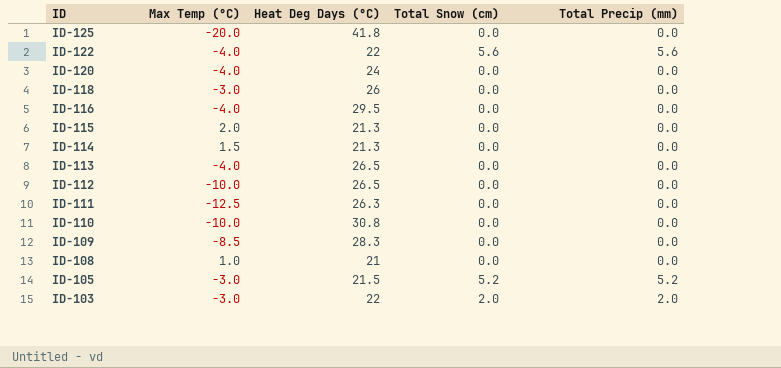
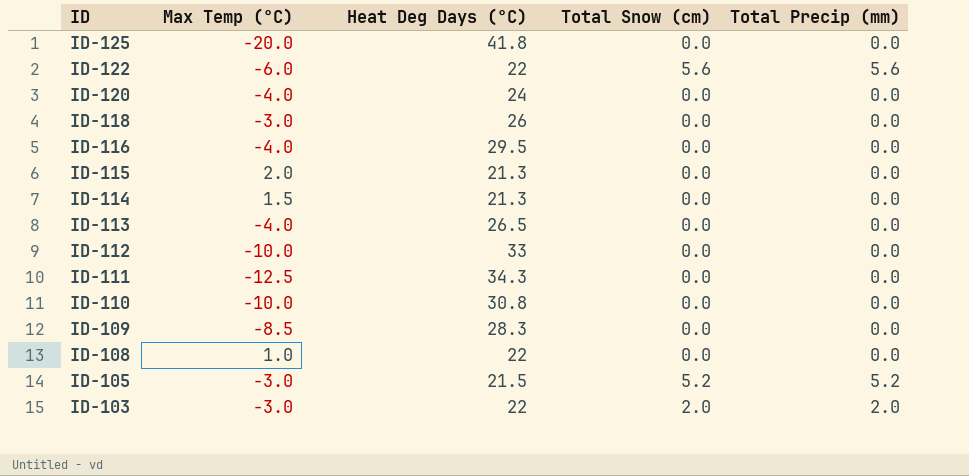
ID-122 | Max Temp (°C): -4.0 -> -6.0
ID-112 | Heat Deg Days (°C): 26.5 -> 33
ID-111 | Heat Deg Days (°C): 26.3 -> 34.3
ID-108 | Heat Deg Days (°C): 21 -> 22

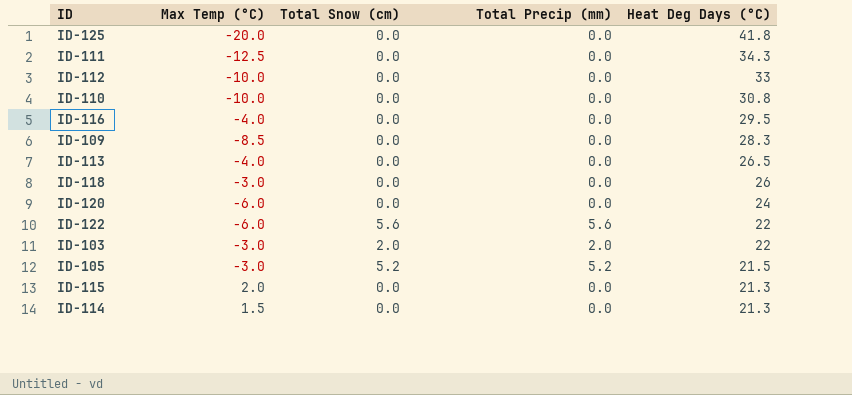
row order: ID descending -> Heat Deg Days (°C) descending
column Heat Deg Days (°C) | position: 3 -> 5
row ID-108: 1.0 | 22 | 0.0 | 0.0 -> none
ID-120 | Max Temp (°C): -4.0 -> -6.0

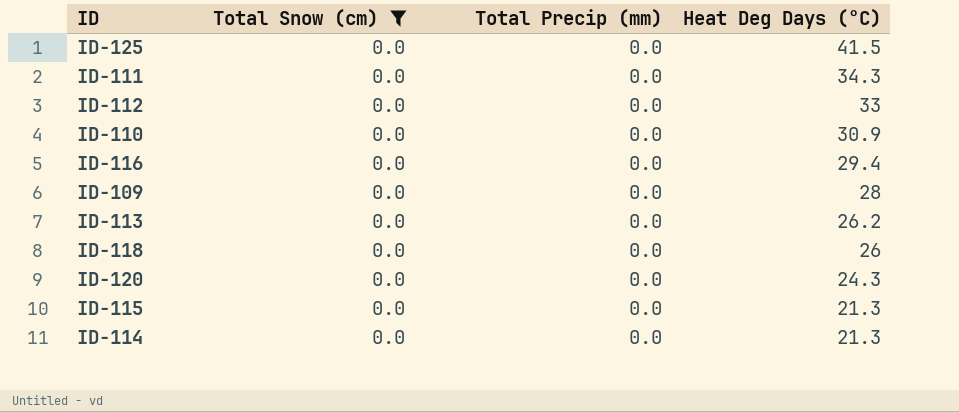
filter: none -> Total Snow (cm) = 0.0
column Max Temp (°C) | position: 2 -> none
ID-125 | Heat Deg Days (°C): 41.8 -> 41.5
ID-110 | Heat Deg Days (°C): 30.8 -> 30.9
ID-116 | Heat Deg Days (°C): 29.5 -> 29.4
ID-109 | Heat Deg Days (°C): 28.3 -> 28
ID-113 | Heat Deg Days (°C): 26.5 -> 26.2
ID-120 | Heat Deg Days (°C): 24 -> 24.3

